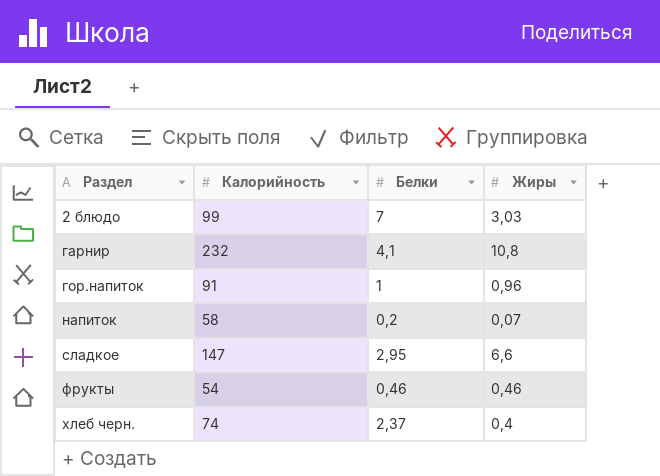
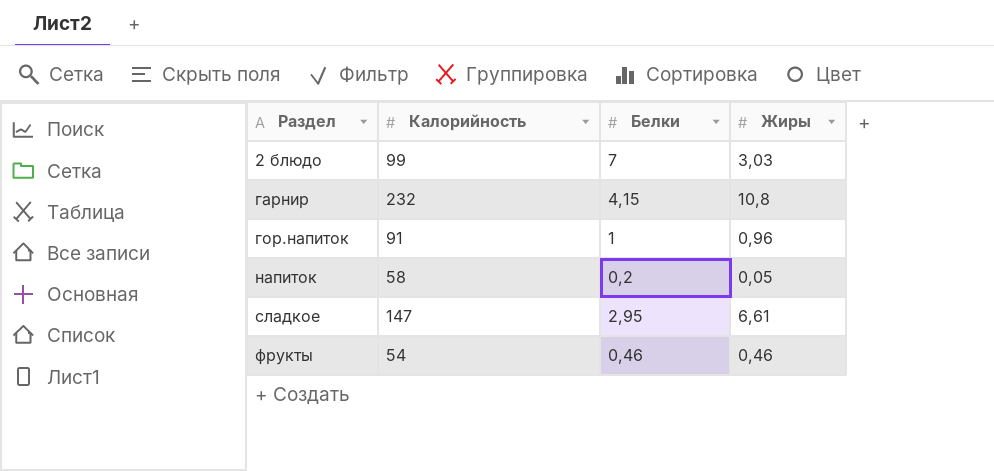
row хлеб черн.: 74 | 2,37 | 0,4 -> none
гарнир | Белки: 4,1 -> 4,15
напиток | Жиры: 0,07 -> 0,05
сладкое | Жиры: 6,6 -> 6,61

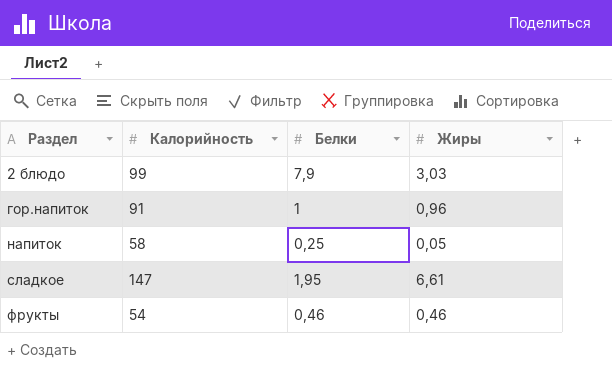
row гарнир: 232 | 4,15 | 10,8 -> none
2 блюдо | Белки: 7 -> 7,9
напиток | Белки: 0,2 -> 0,25
сладкое | Белки: 2,95 -> 1,95

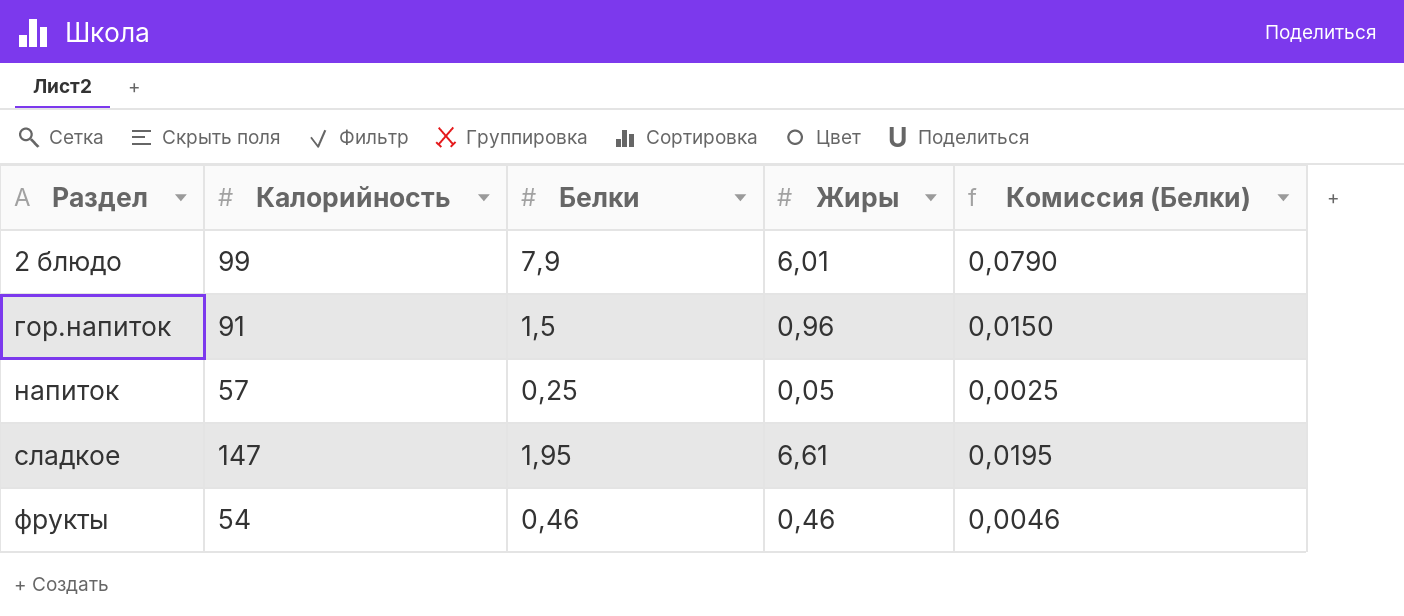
column Комиссия (Белки) | formula: none -> [Белки] * 0,01
2 блюдо | Жиры: 3,03 -> 6,01
гор.напиток | Белки: 1 -> 1,5
напиток | Калорийность: 58 -> 57

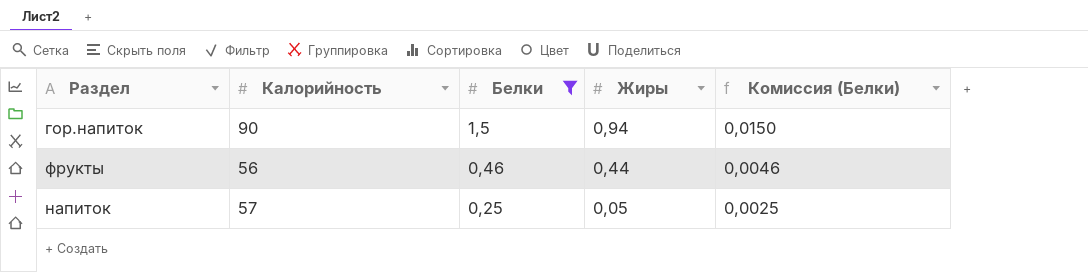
filter: none -> Белки <= 1,5
row order: Раздел ascending -> Белки descending
гор.напиток | Калорийность: 91 -> 90
гор.напиток | Жиры: 0,96 -> 0,94
фрукты | Калорийность: 54 -> 56
фрукты | Жиры: 0,46 -> 0,44

